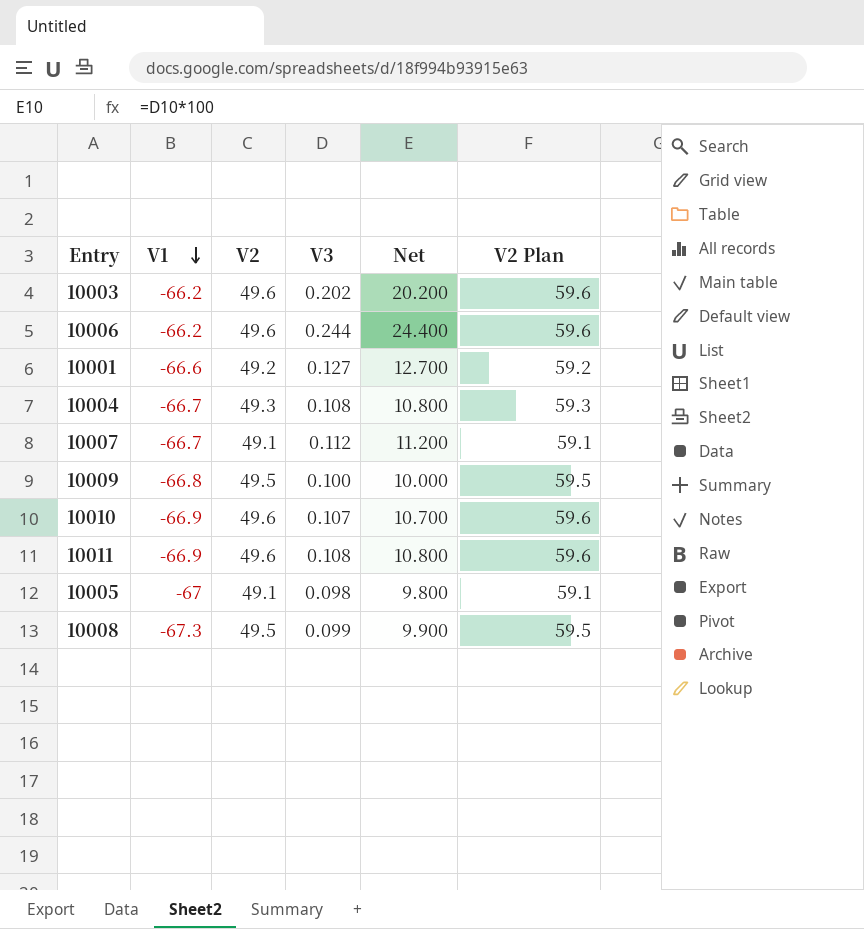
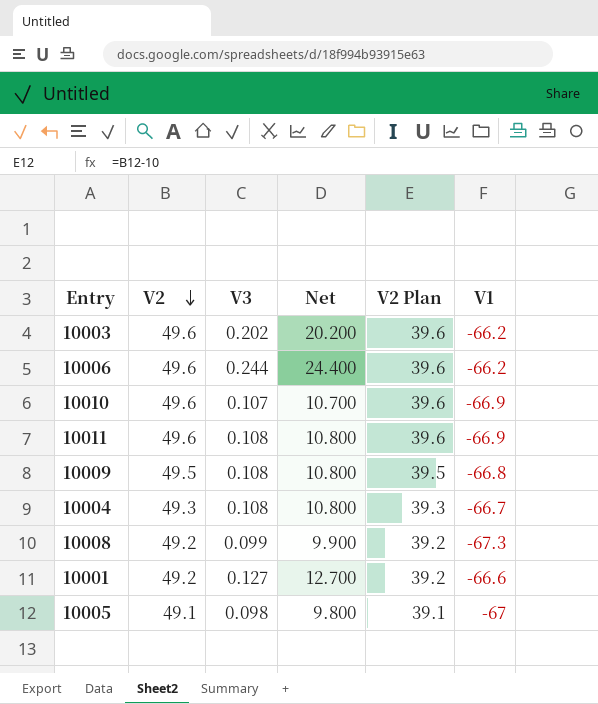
row order: V1 descending -> V2 descending
column V2 Plan | formula: [V2] + 10 -> [V2] - 10
column V1 | position: 2 -> 6
row 10007: -66.7 | 49.1 | 0.112 | 11.200 | 59.1 -> none
10009 | V3: 0.100 -> 0.108
10009 | Net: 10.000 -> 10.800
10008 | V2: 49.5 -> 49.2

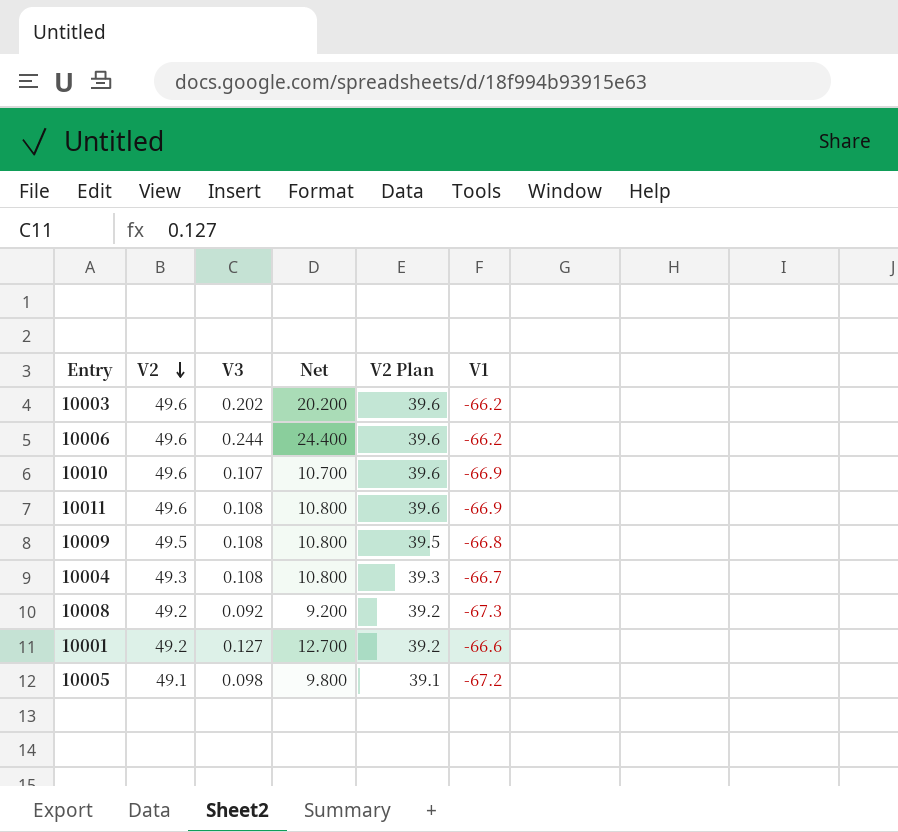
10008 | V3: 0.099 -> 0.092
10008 | Net: 9.900 -> 9.200
10005 | V1: -67 -> -67.2

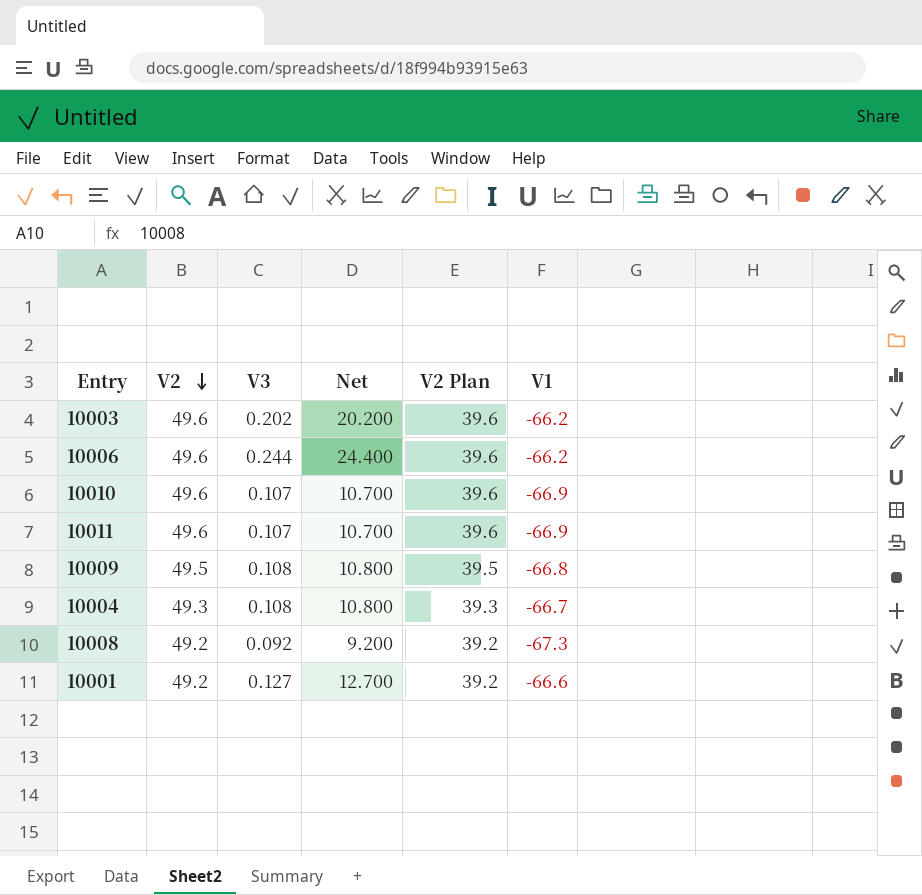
row 10005: 49.1 | 0.098 | 9.800 | 39.1 | -67.2 -> none
10011 | V3: 0.108 -> 0.107
10011 | Net: 10.800 -> 10.700

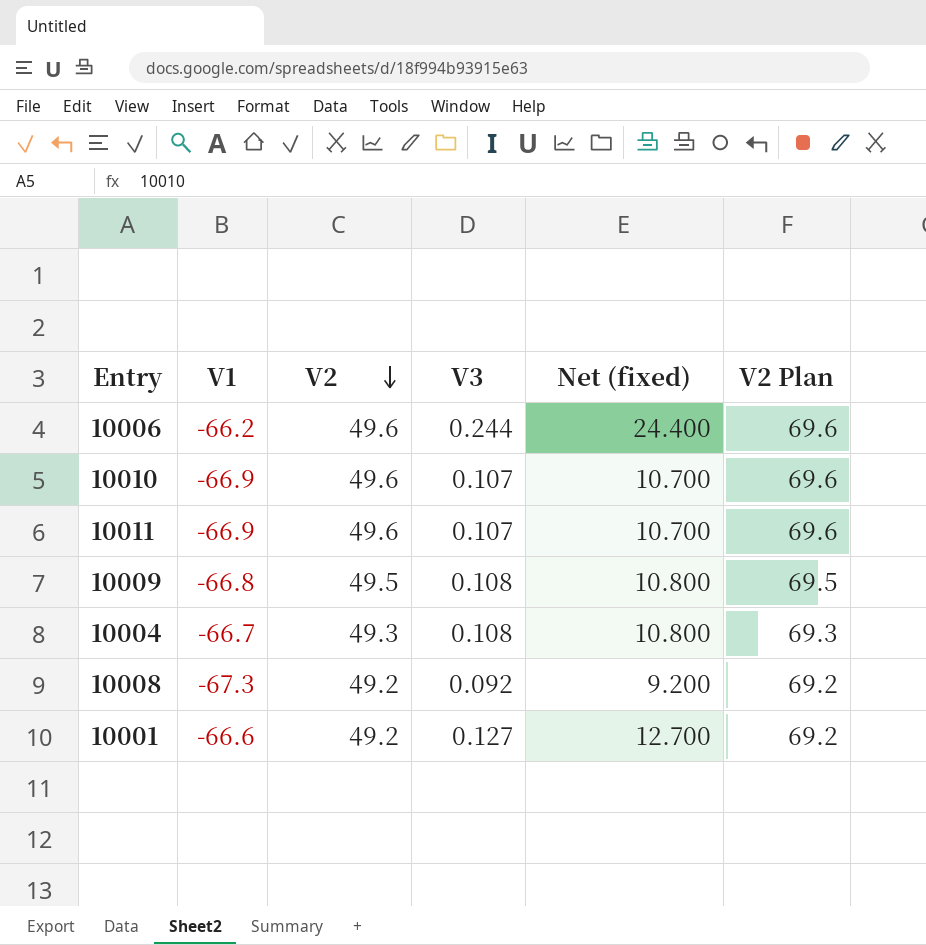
column V1 | position: 6 -> 2
column name: Net -> Net (fixed)
column V2 Plan | formula: [V2] - 10 -> [V2] + 20
row 10003: 49.6 | 0.202 | 20.200 | 39.6 | -66.2 -> none

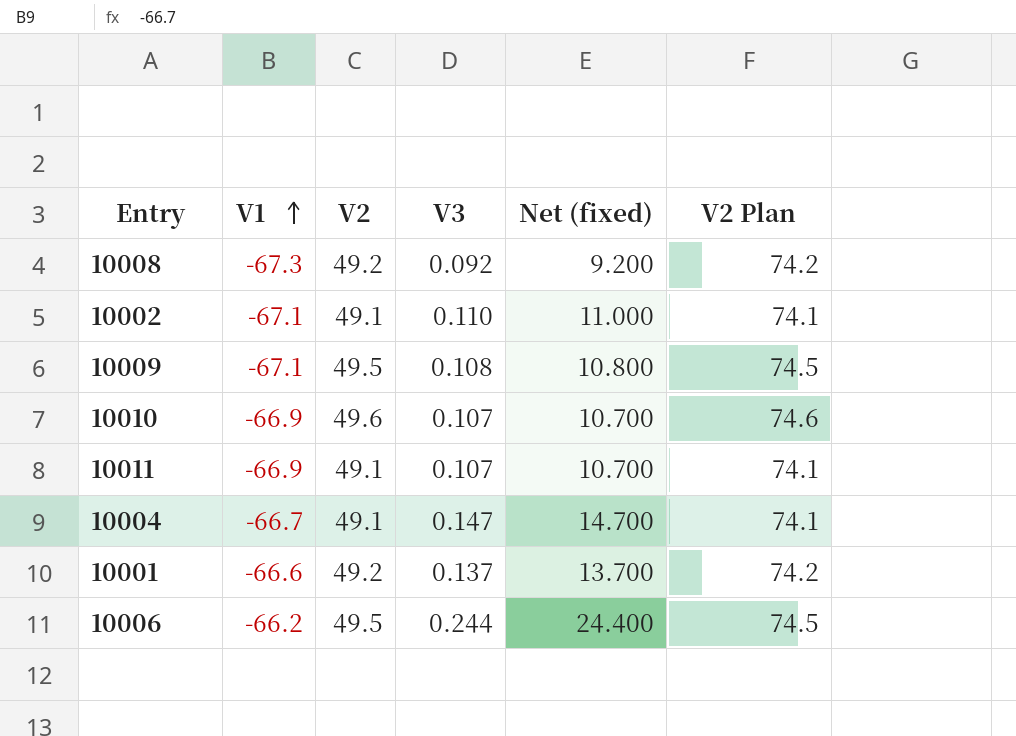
row order: V2 descending -> V1 ascending
column V2 Plan | formula: [V2] + 20 -> [V2] + 25
row 10002: none -> -67.1 | 49.1 | 0.110 | 11.000 | 74.1
10009 | V1: -66.8 -> -67.1
10011 | V2: 49.6 -> 49.1
10004 | V2: 49.3 -> 49.1
10004 | V3: 0.108 -> 0.147
10004 | Net (fixed): 10.800 -> 14.700
10001 | V3: 0.127 -> 0.137
10001 | Net (fixed): 12.700 -> 13.700
10006 | V2: 49.6 -> 49.5

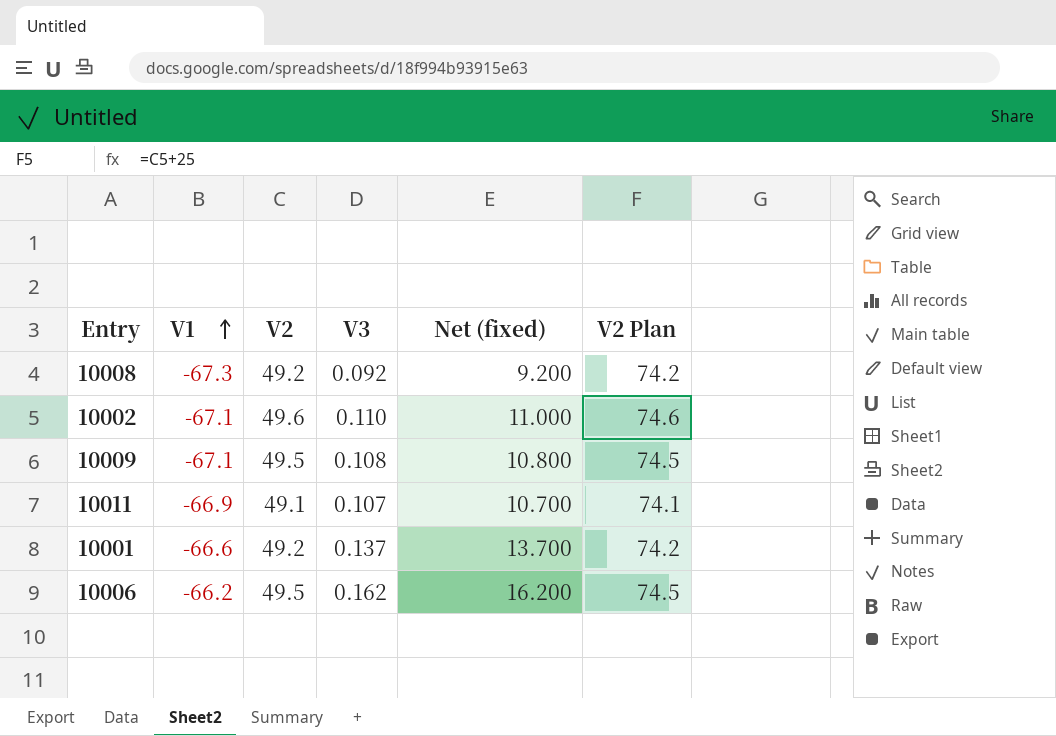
row 10010: -66.9 | 49.6 | 0.107 | 10.700 | 74.6 -> none
row 10004: -66.7 | 49.1 | 0.147 | 14.700 | 74.1 -> none
10002 | V2: 49.1 -> 49.6
10002 | V2 Plan: 74.1 -> 74.6
10006 | V3: 0.244 -> 0.162
10006 | Net (fixed): 24.400 -> 16.200

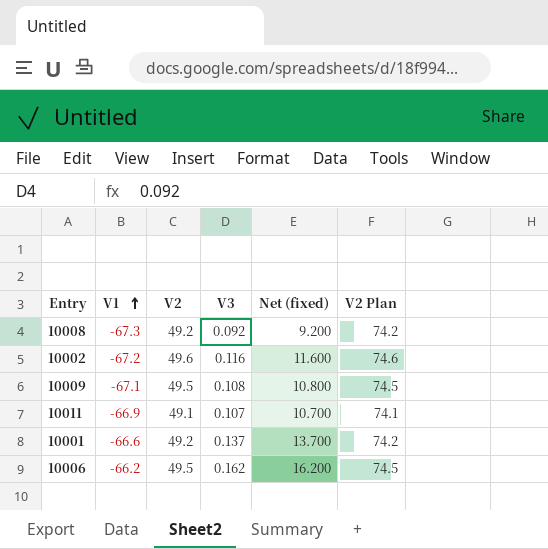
10002 | V1: -67.1 -> -67.2
10002 | V3: 0.110 -> 0.116
10002 | Net (fixed): 11.000 -> 11.600

